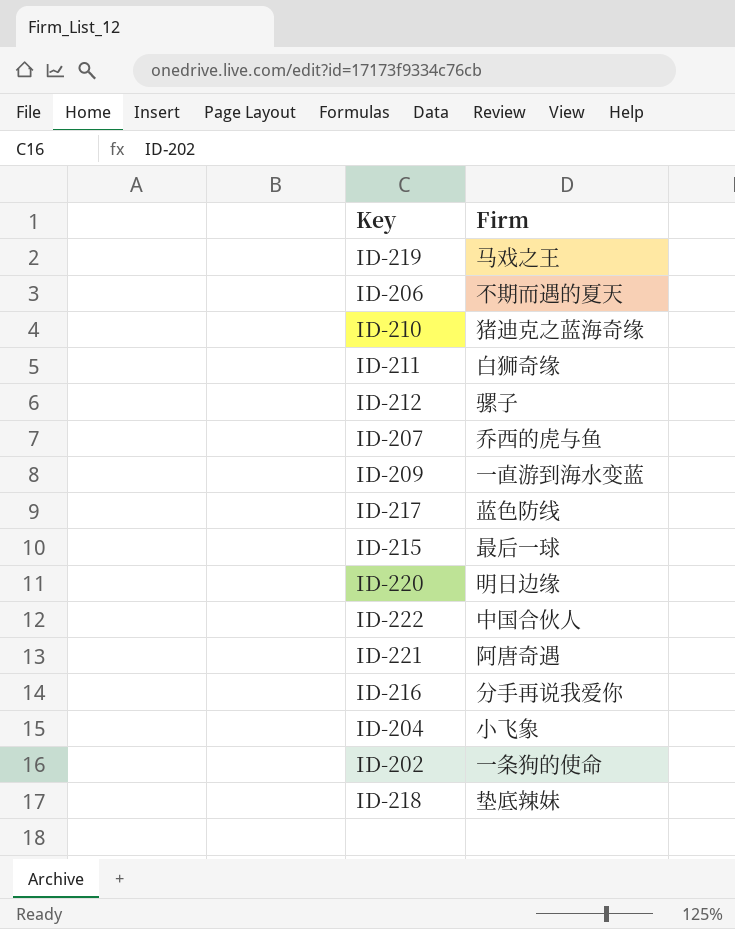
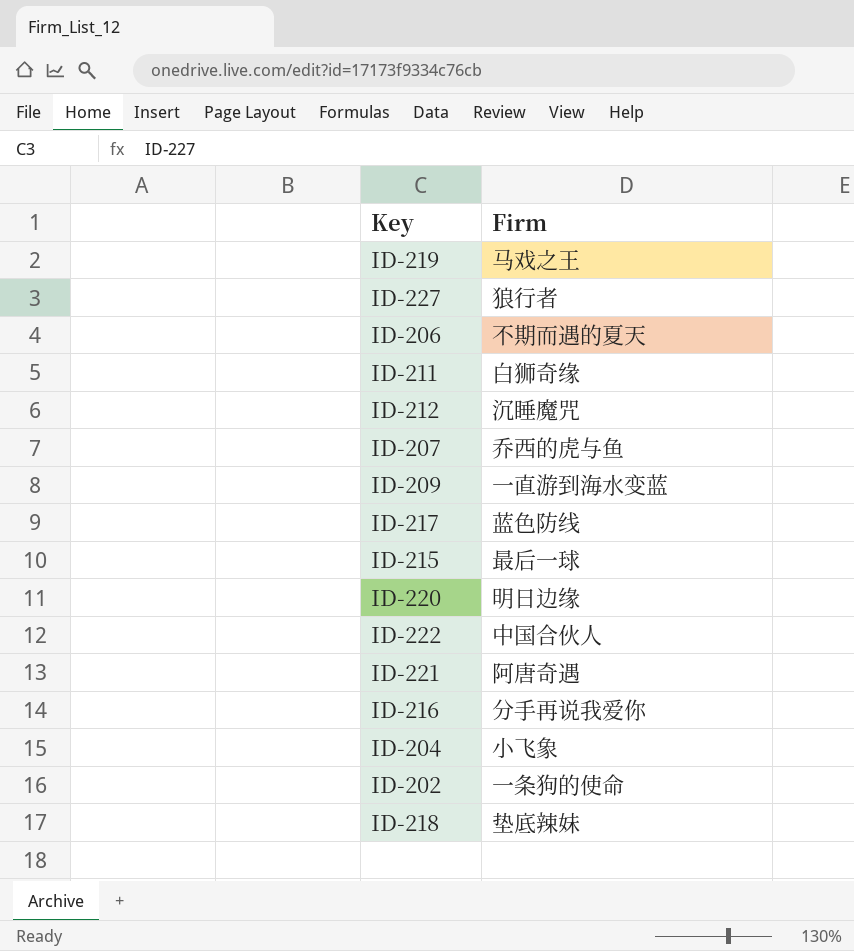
row ID-210: 猪迪克之蓝海奇缘 -> none
row ID-227: none -> 狼行者
ID-212 | Firm: 骡子 -> 沉睡魔咒

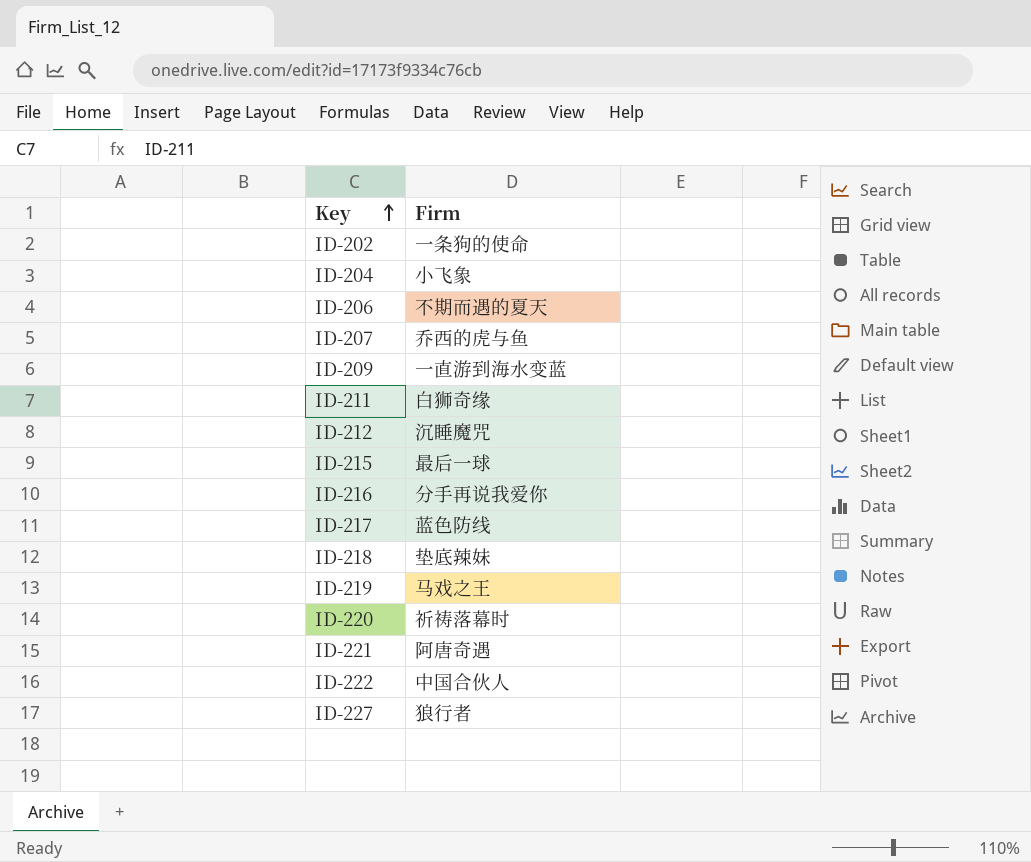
row order: none -> Key ascending
ID-220 | Firm: 明日边缘 -> 祈祷落幕时

